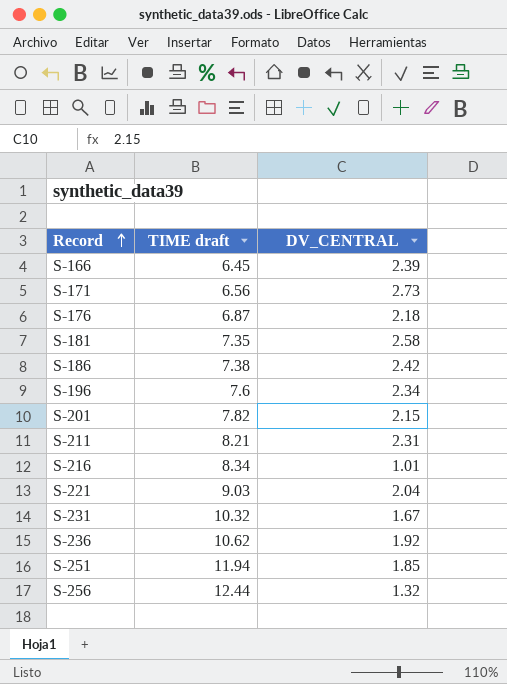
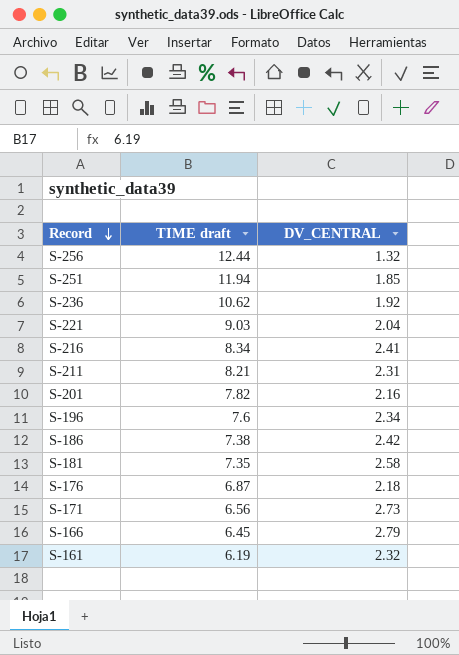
row order: Record ascending -> Record descending
row S-231: 10.32 | 1.67 -> none
S-216 | DV_CENTRAL: 1.01 -> 2.41
S-201 | DV_CENTRAL: 2.15 -> 2.16
S-166 | DV_CENTRAL: 2.39 -> 2.79
row S-161: none -> 6.19 | 2.32

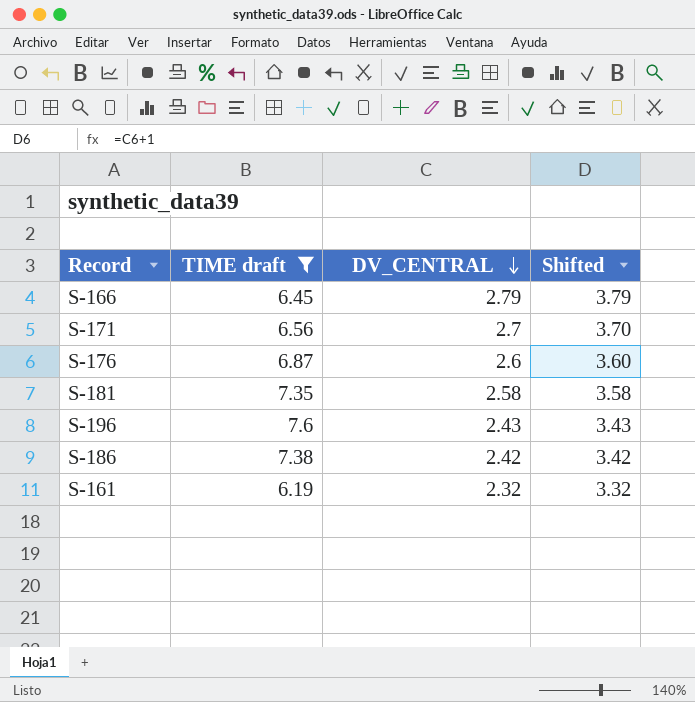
filter: none -> TIME draft <= 7.6
row order: Record descending -> DV_CENTRAL descending
column Shifted | formula: none -> [DV_CENTRAL] + 1
S-171 | DV_CENTRAL: 2.73 -> 2.7
S-176 | DV_CENTRAL: 2.18 -> 2.6
S-196 | DV_CENTRAL: 2.34 -> 2.43

